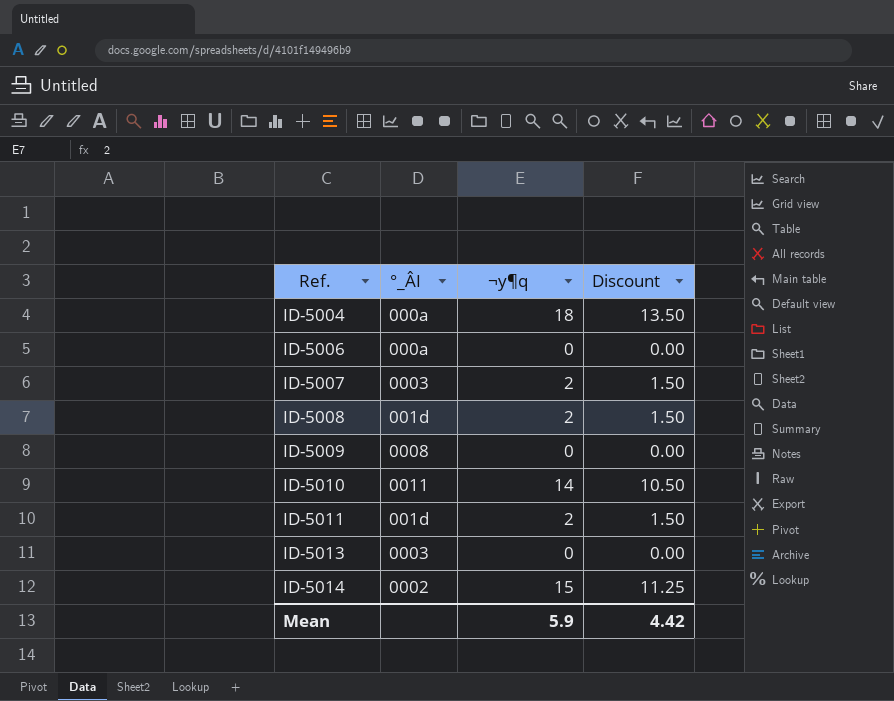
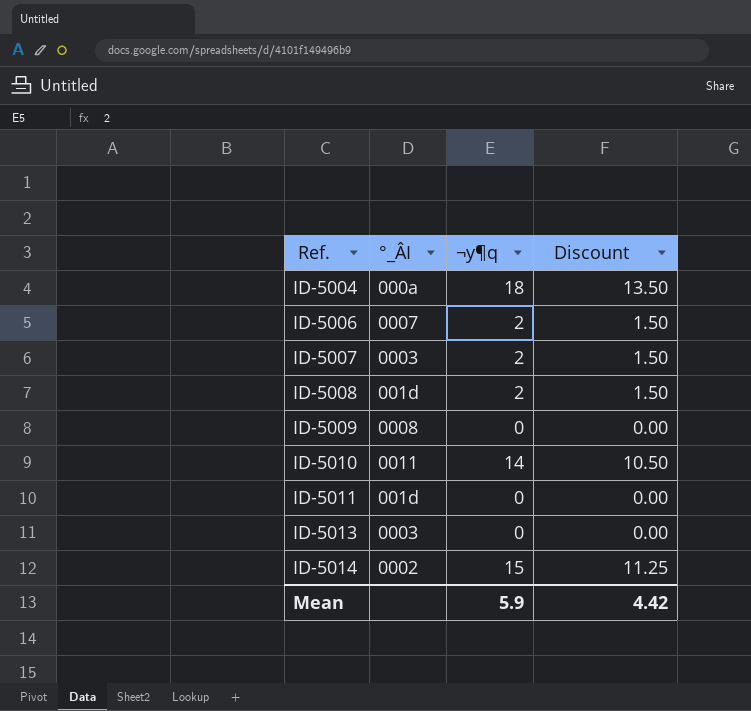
ID-5006 | °_ÂI: 000a -> 0007
ID-5006 | ¬y¶q: 0 -> 2
ID-5006 | Discount: 0.00 -> 1.50
ID-5011 | ¬y¶q: 2 -> 0
ID-5011 | Discount: 1.50 -> 0.00

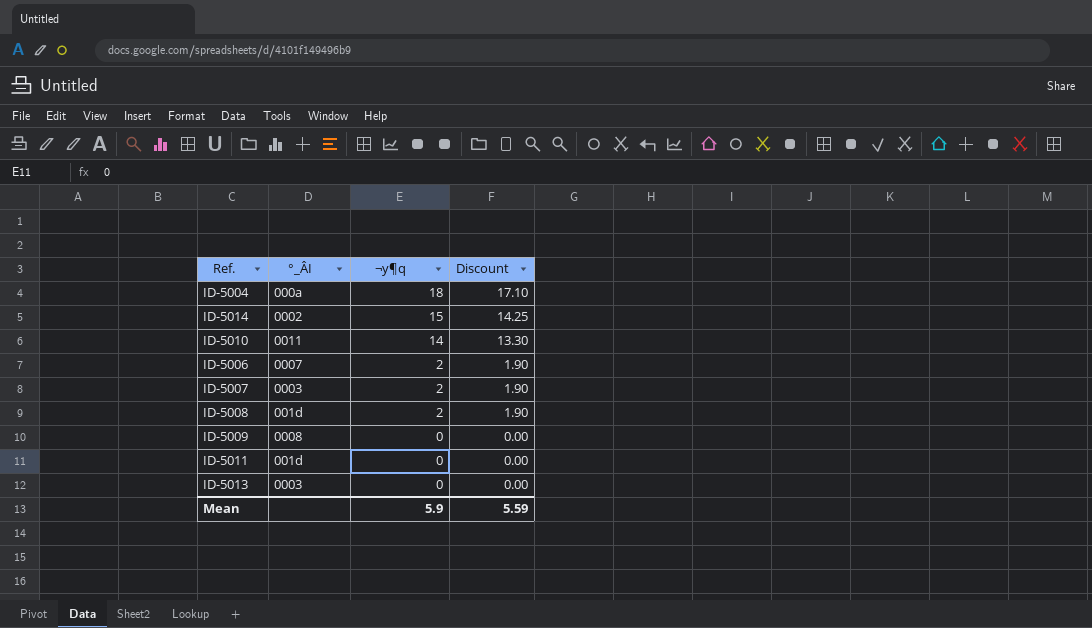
row order: Ref. ascending -> ¬y¶q descending
column Discount | formula: [¬y¶q] * 0.75 -> [¬y¶q] * 0.95
Mean | Discount: 4.42 -> 5.59

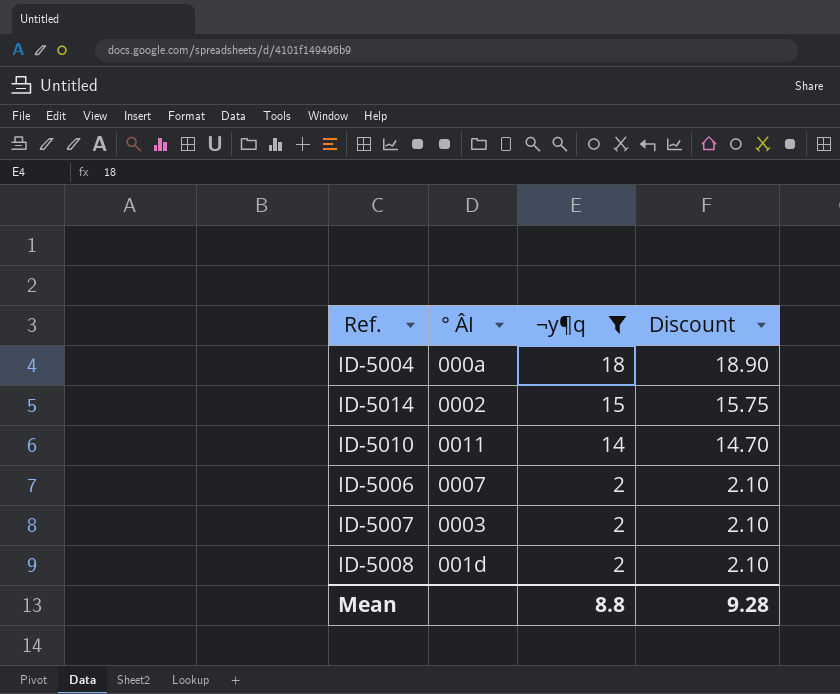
filter: none -> ¬y¶q != 0
column name: °_ÂI -> ° ÂI
column Discount | formula: [¬y¶q] * 0.95 -> [¬y¶q] * 1.05
Mean | ¬y¶q: 5.9 -> 8.8
Mean | Discount: 5.59 -> 9.28

